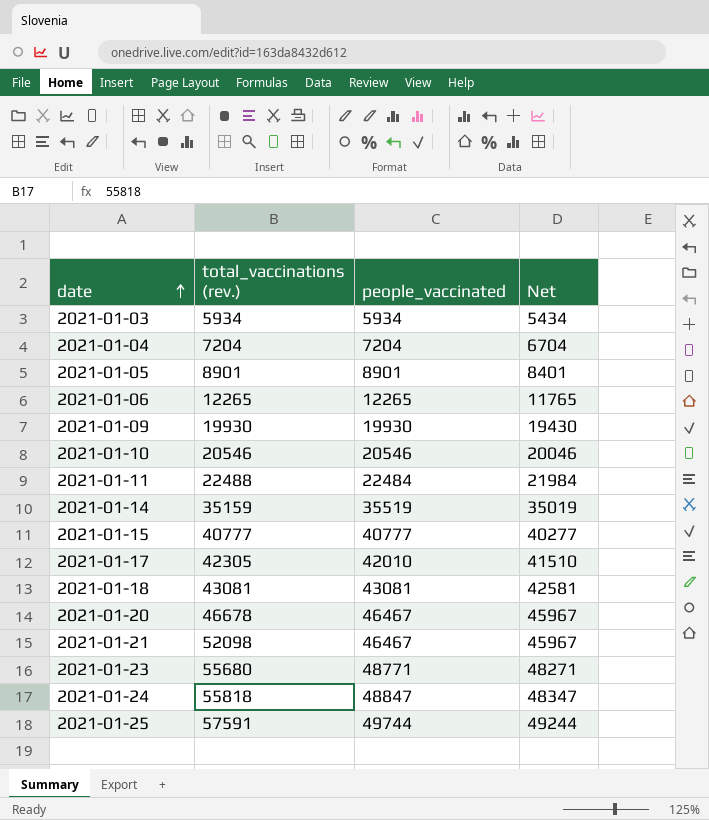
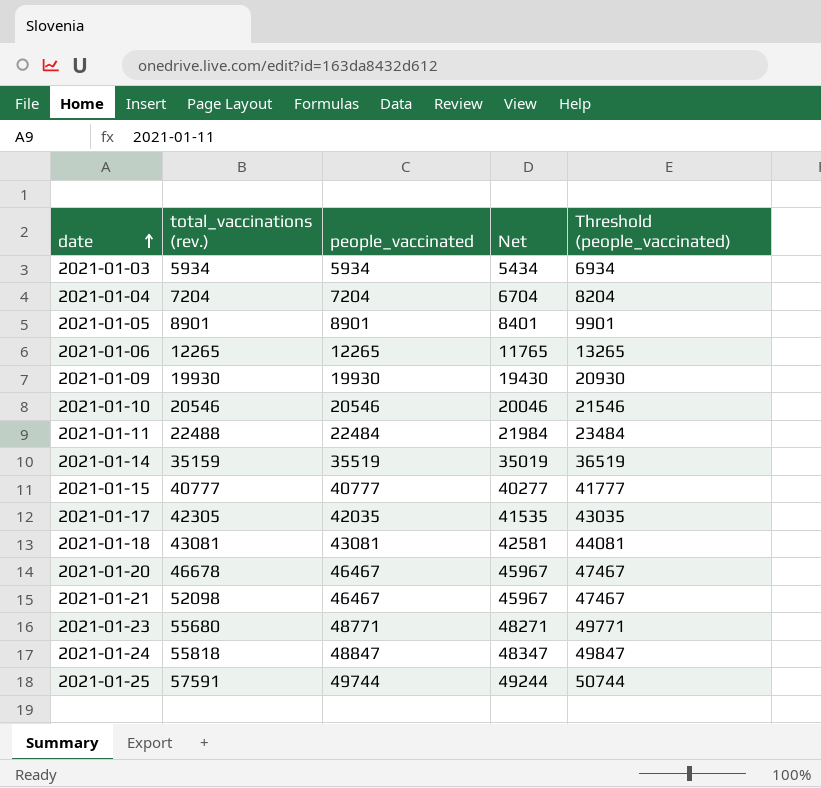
column Threshold (people_vaccinated) | formula: none -> [people_vaccinated] + 1000
2021-01-17 | people_vaccinated: 42010 -> 42035
2021-01-17 | Net: 41510 -> 41535

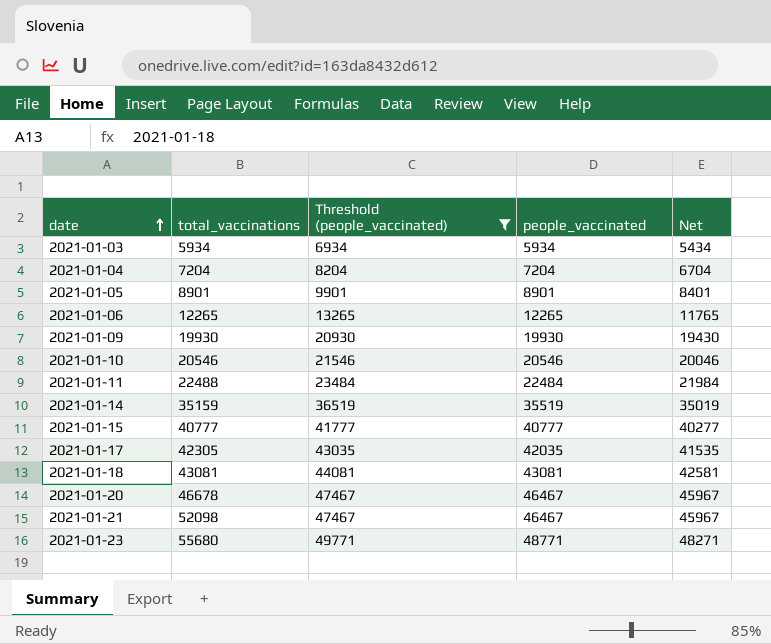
filter: none -> Threshold (people_vaccinated) <= 49771
column name: total_vaccinations (rev.) -> total_vaccinations
column Threshold (people_vaccinated) | position: 5 -> 3

